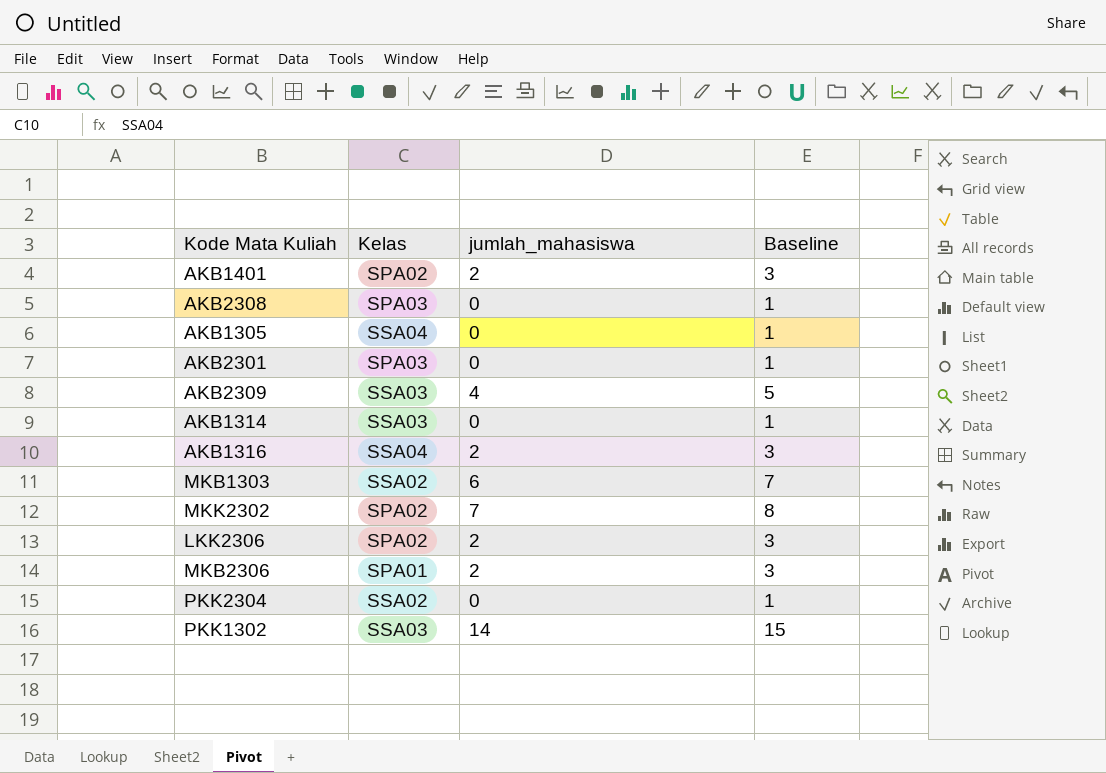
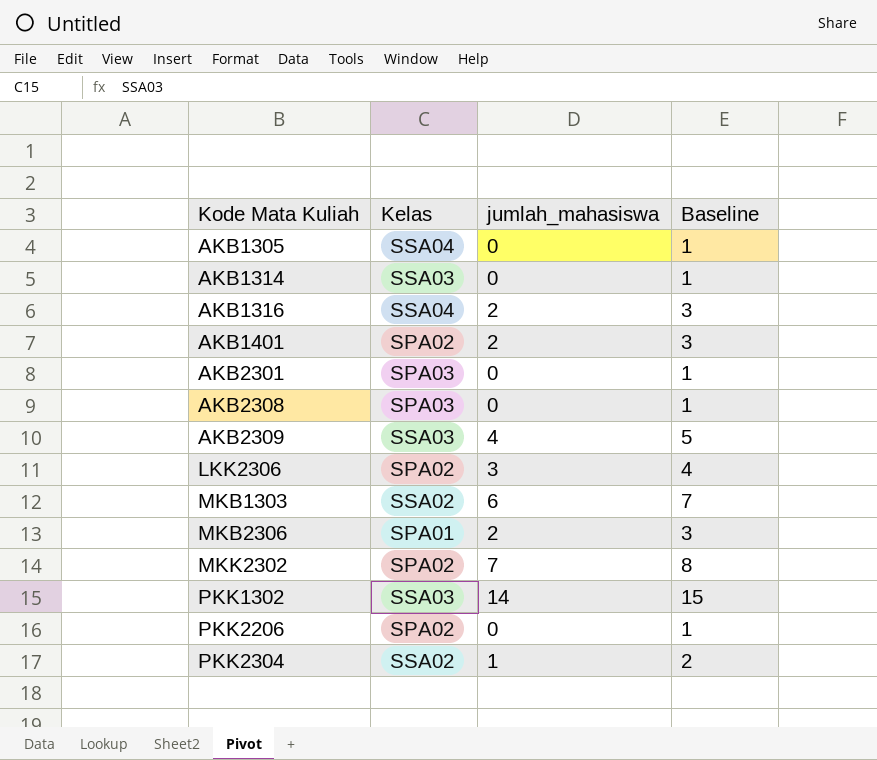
row order: none -> Kode Mata Kuliah ascending
LKK2306 | jumlah_mahasiswa: 2 -> 3
LKK2306 | Baseline: 3 -> 4
row PKK2206: none -> SPA02 | 0 | 1
PKK2304 | jumlah_mahasiswa: 0 -> 1
PKK2304 | Baseline: 1 -> 2

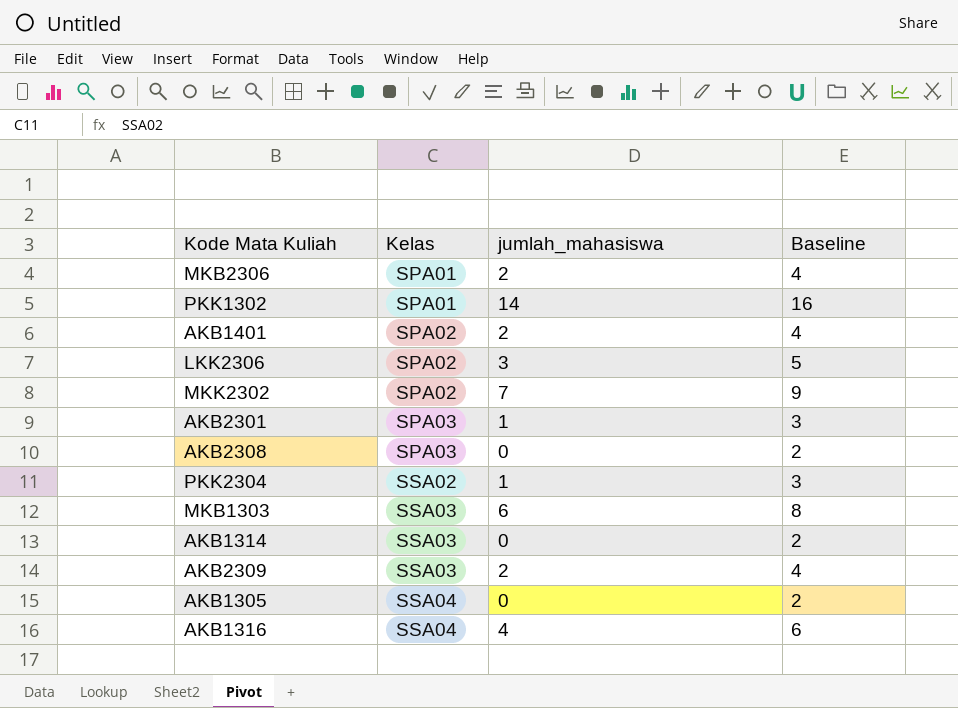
row order: Kode Mata Kuliah ascending -> Kelas ascending
column Baseline | formula: [jumlah_mahasiswa] + 1 -> [jumlah_mahasiswa] + 2
row PKK2206: SPA02 | 0 | 1 -> none
PKK1302 | Kelas: SSA03 -> SPA01
AKB2301 | jumlah_mahasiswa: 0 -> 1
MKB1303 | Kelas: SSA02 -> SSA03
AKB2309 | jumlah_mahasiswa: 4 -> 2
AKB1316 | jumlah_mahasiswa: 2 -> 4

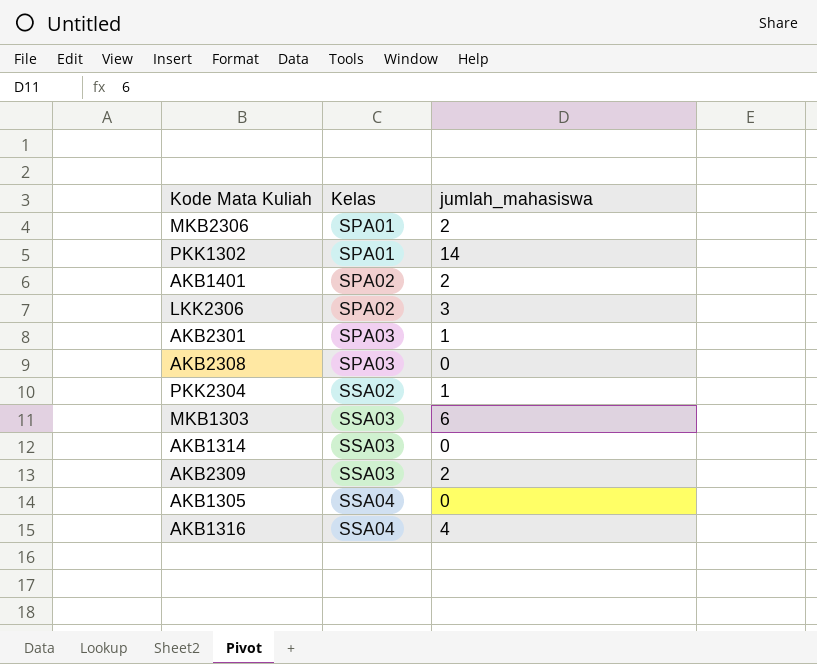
column Baseline | formula: [jumlah_mahasiswa] + 2 -> none
row MKK2302: SPA02 | 7 | 9 -> none

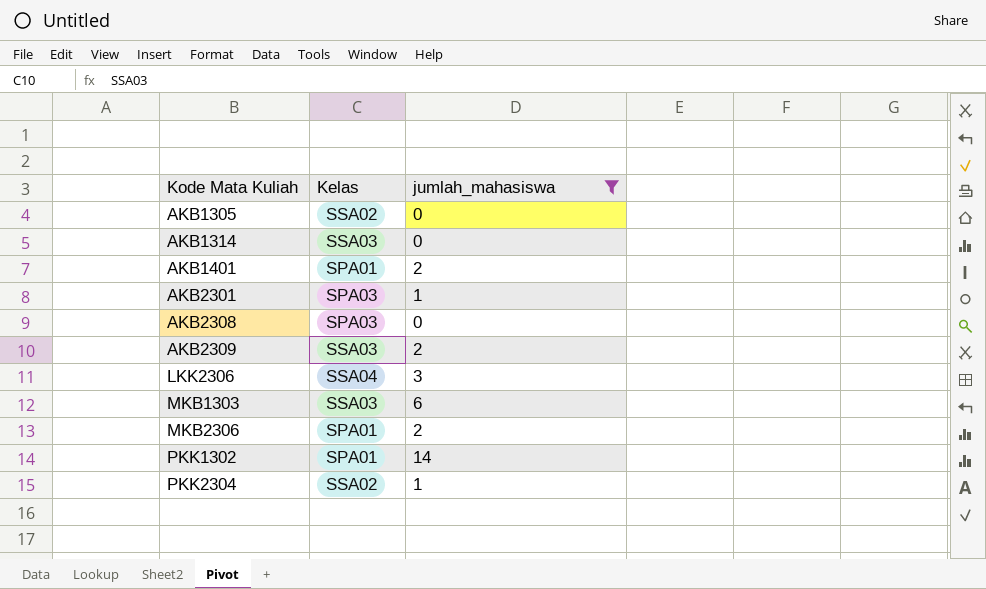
filter: none -> jumlah_mahasiswa != 4
row order: Kelas ascending -> Kode Mata Kuliah ascending
AKB1305 | Kelas: SSA04 -> SSA02
AKB1401 | Kelas: SPA02 -> SPA01
LKK2306 | Kelas: SPA02 -> SSA04

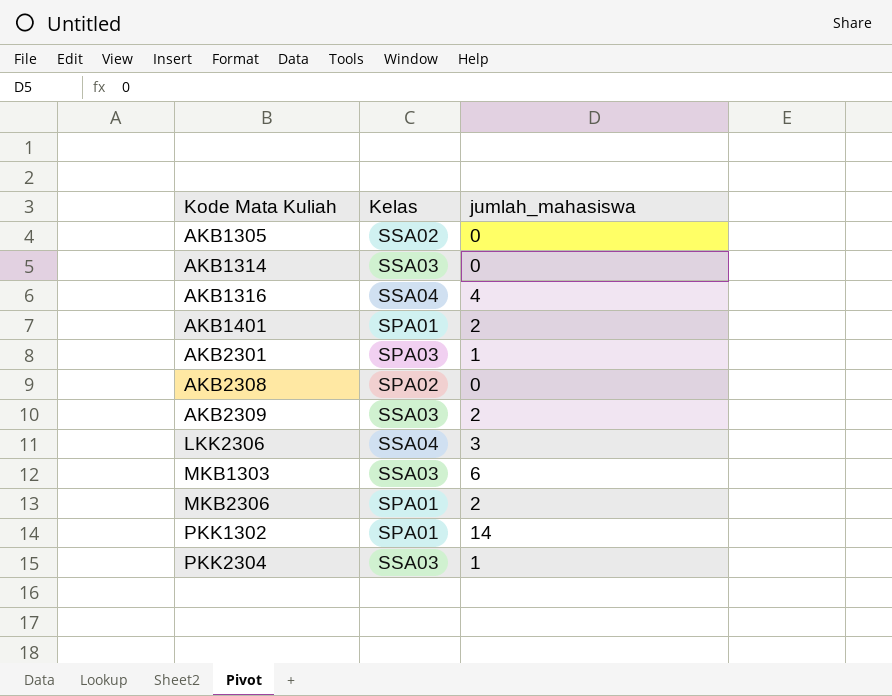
filter: jumlah_mahasiswa != 4 -> none
AKB2308 | Kelas: SPA03 -> SPA02
PKK2304 | Kelas: SSA02 -> SSA03

